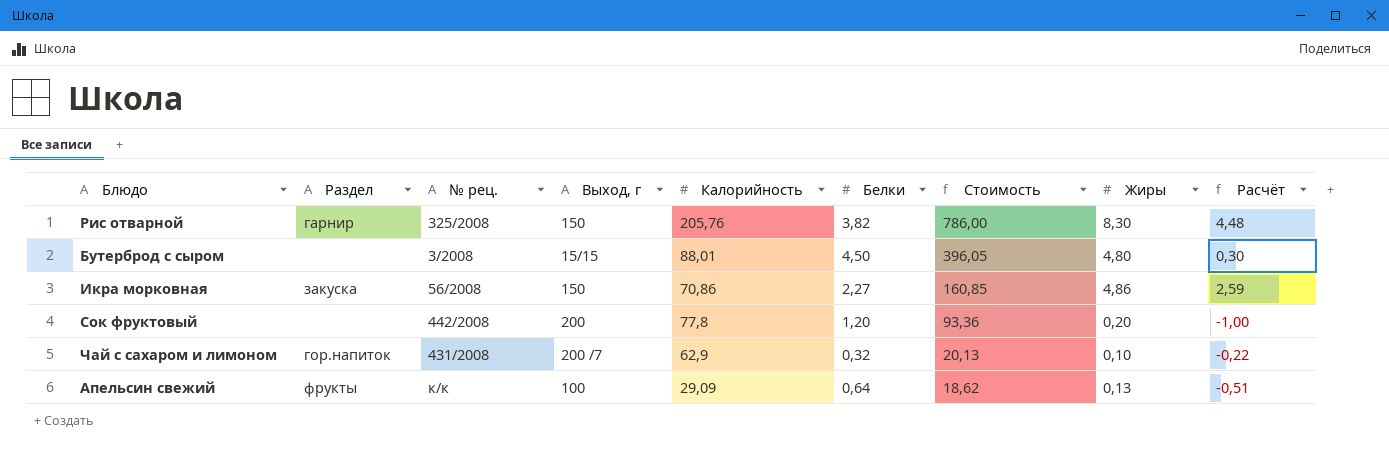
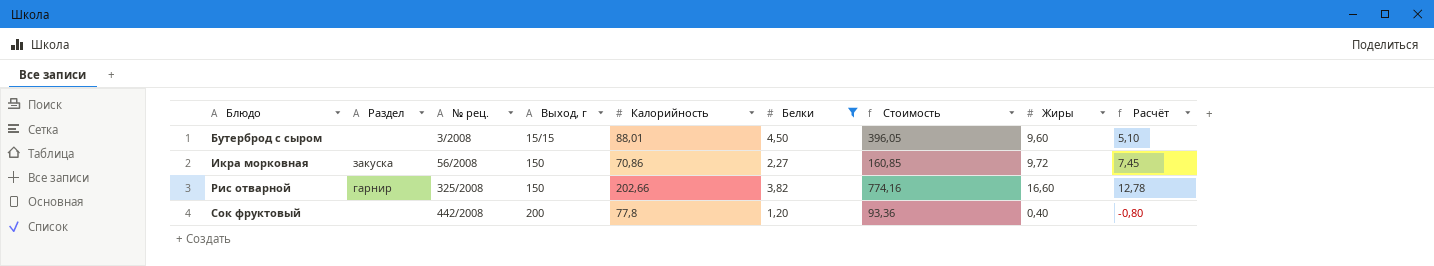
filter: none -> Белки >= 1,20
row order: Стоимость descending -> Блюдо ascending
Бутерброд с сыром | Жиры: 4,80 -> 9,60
Бутерброд с сыром | Расчёт: 0,30 -> 5,10
Икра морковная | Жиры: 4,86 -> 9,72
Икра морковная | Расчёт: 2,59 -> 7,45
Рис отварной | Калорийность: 205,76 -> 202,66
Рис отварной | Стоимость: 786,00 -> 774,16
Рис отварной | Жиры: 8,30 -> 16,60
Рис отварной | Расчёт: 4,48 -> 12,78
Сок фруктовый | Жиры: 0,20 -> 0,40
Сок фруктовый | Расчёт: -1,00 -> -0,80

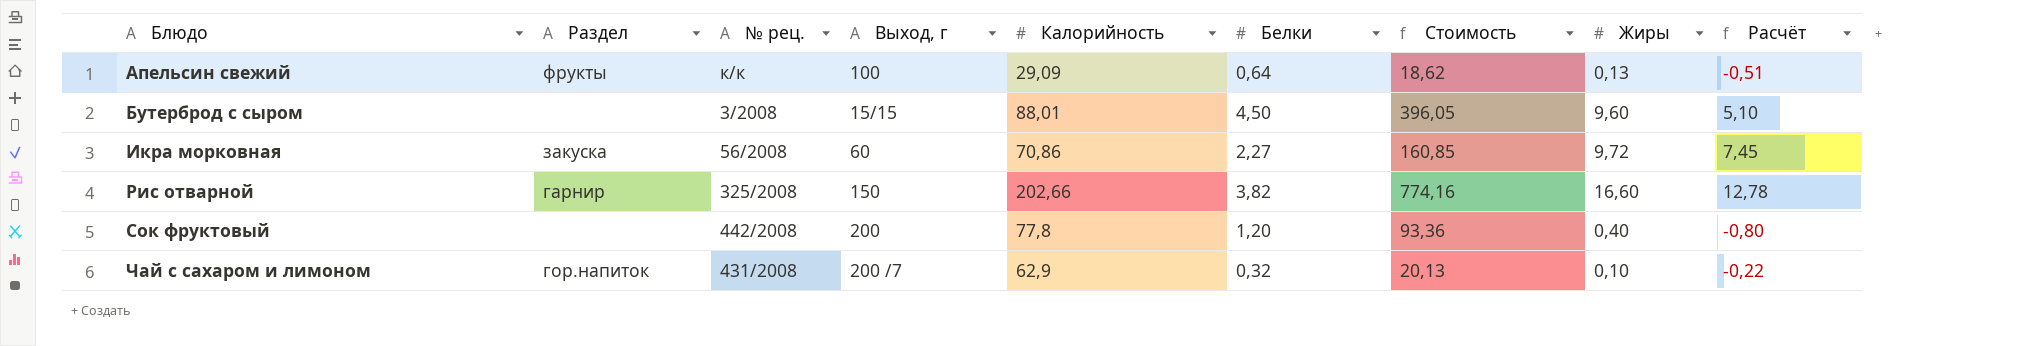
filter: Белки >= 1,20 -> none
Икра морковная | Выход, г: 150 -> 60

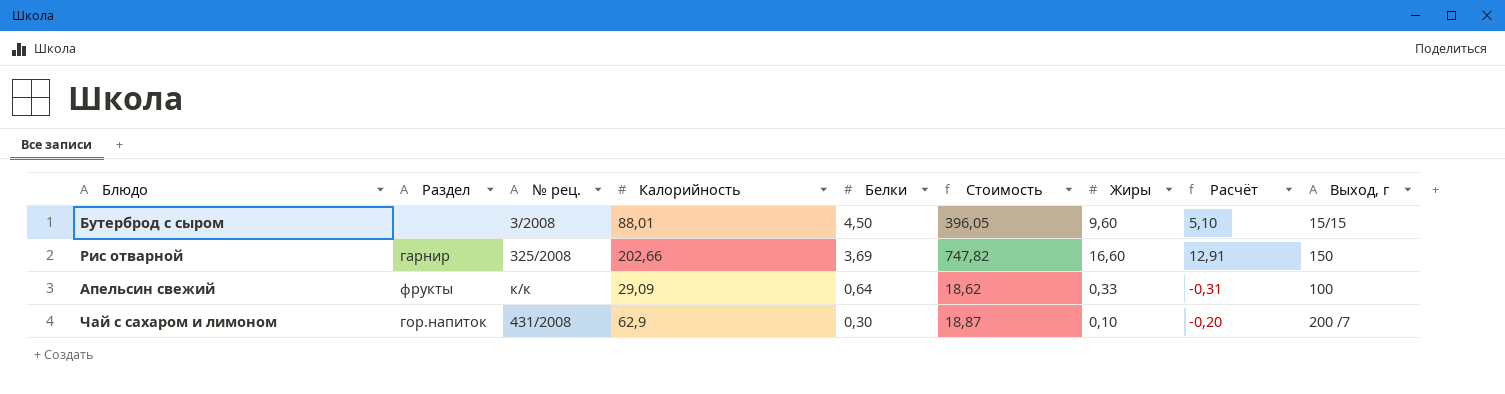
row order: Блюдо ascending -> Белки descending
column Выход, г | position: 4 -> 9
row Икра морковная: закуска | 56/2008 | 60 | 70,86 | 2,27 | 160,85 | 9,72 | 7,45 -> none
row Сок фруктовый: none | 442/2008 | 200 | 77,8 | 1,20 | 93,36 | 0,40 | -0,80 -> none
Рис отварной | Белки: 3,82 -> 3,69
Рис отварной | Стоимость: 774,16 -> 747,82
Рис отварной | Расчёт: 12,78 -> 12,91
Апельсин свежий | Жиры: 0,13 -> 0,33
Апельсин свежий | Расчёт: -0,51 -> -0,31
Чай с сахаром и лимоном | Белки: 0,32 -> 0,30
Чай с сахаром и лимоном | Стоимость: 20,13 -> 18,87
Чай с сахаром и лимоном | Расчёт: -0,22 -> -0,20

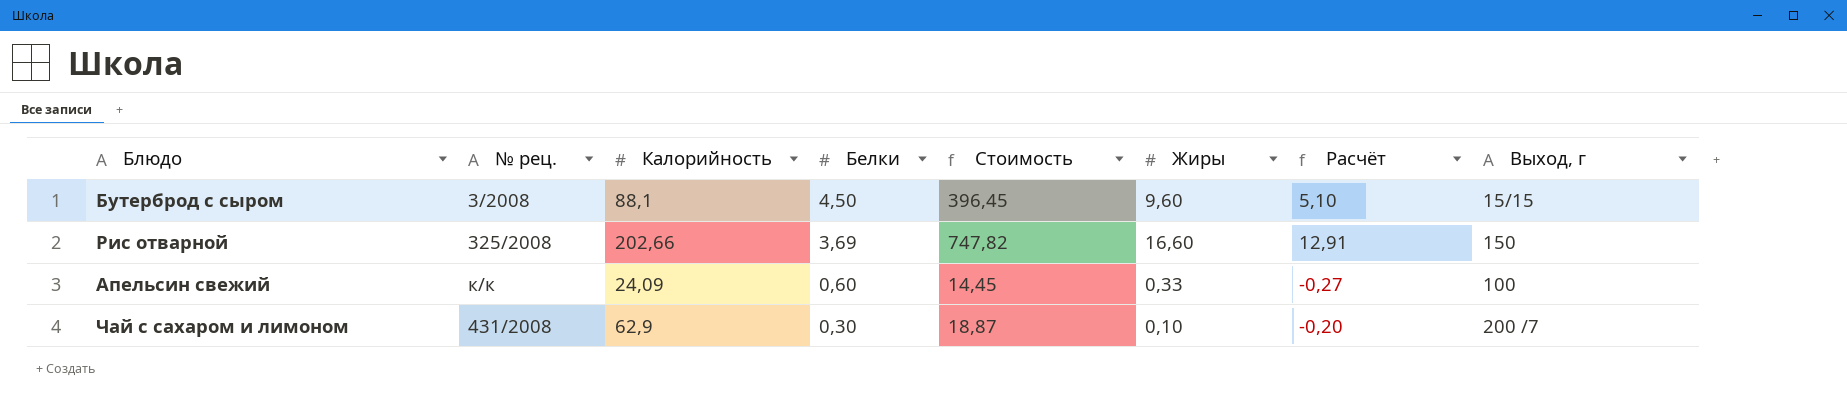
column Раздел | position: 2 -> none
Бутерброд с сыром | Калорийность: 88,01 -> 88,1
Бутерброд с сыром | Стоимость: 396,05 -> 396,45
Апельсин свежий | Калорийность: 29,09 -> 24,09
Апельсин свежий | Белки: 0,64 -> 0,60
Апельсин свежий | Стоимость: 18,62 -> 14,45
Апельсин свежий | Расчёт: -0,31 -> -0,27

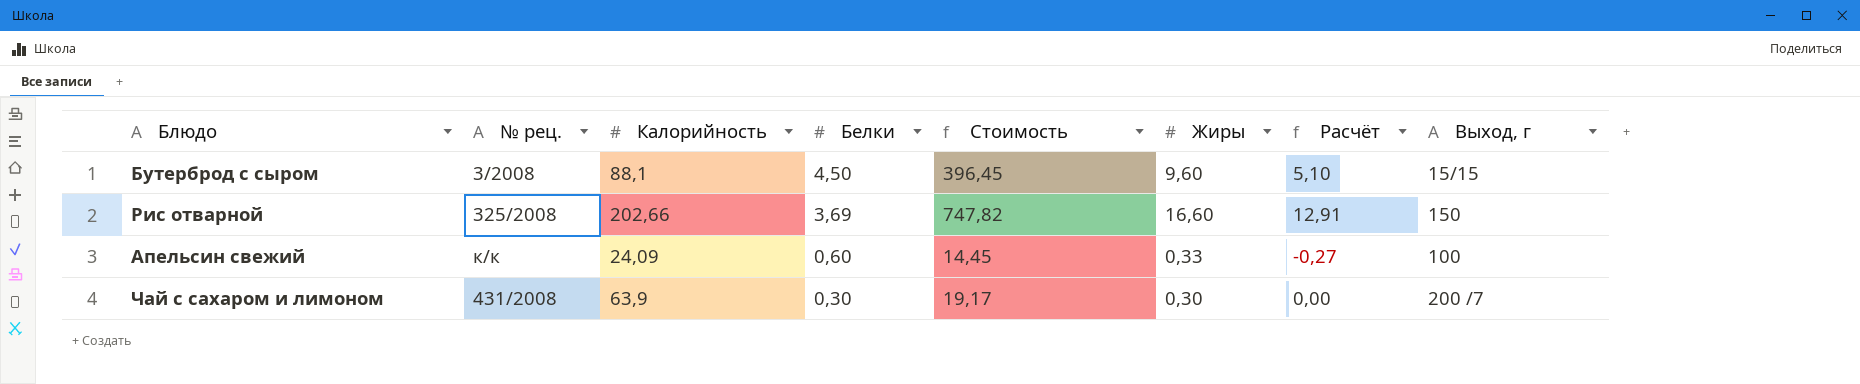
Чай с сахаром и лимоном | Калорийность: 62,9 -> 63,9
Чай с сахаром и лимоном | Стоимость: 18,87 -> 19,17
Чай с сахаром и лимоном | Жиры: 0,10 -> 0,30
Чай с сахаром и лимоном | Расчёт: -0,20 -> 0,00

